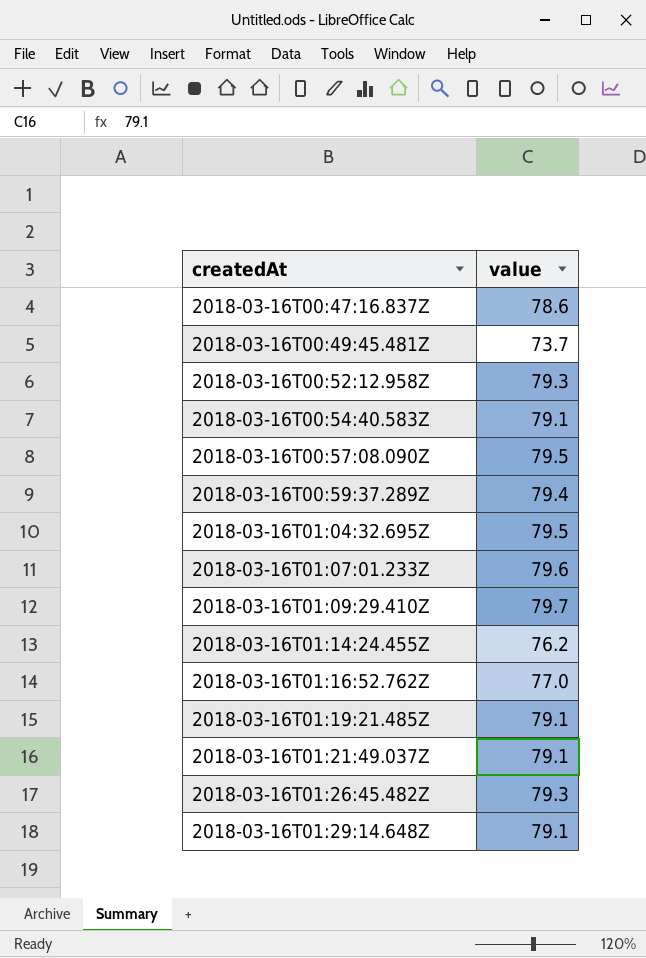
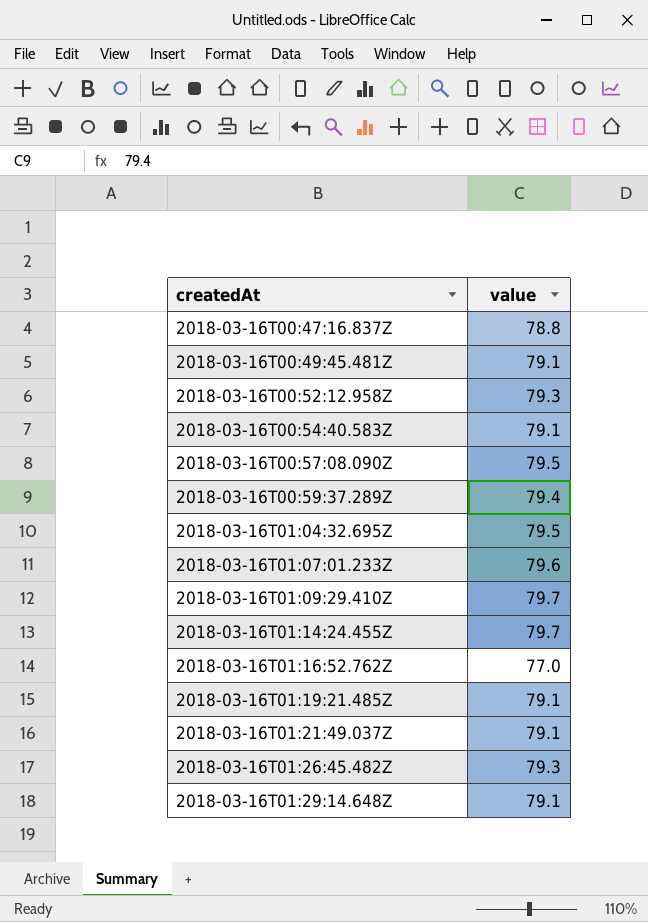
2018-03-16T00:47:16.837Z | value: 78.6 -> 78.8
2018-03-16T00:49:45.481Z | value: 73.7 -> 79.1
2018-03-16T01:14:24.455Z | value: 76.2 -> 79.7

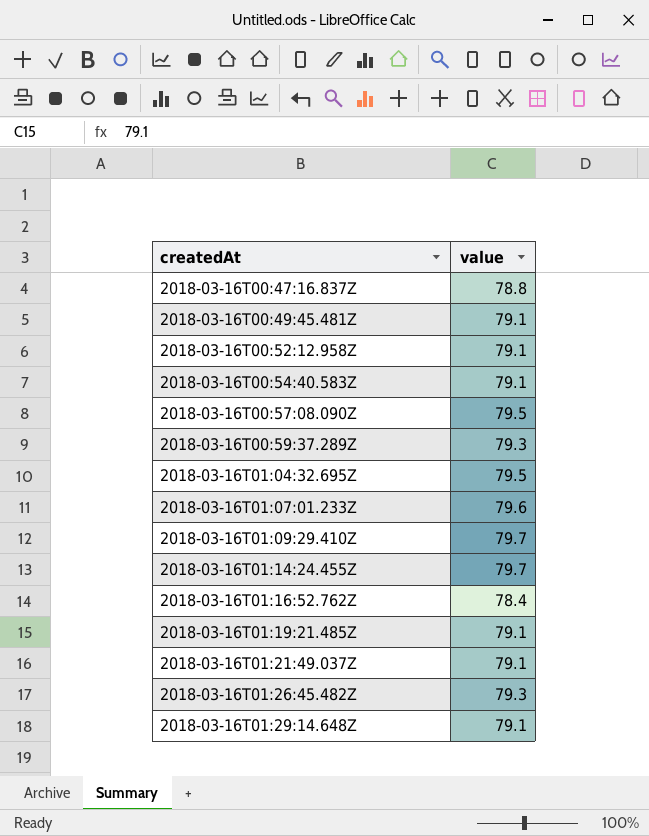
2018-03-16T00:52:12.958Z | value: 79.3 -> 79.1
2018-03-16T00:59:37.289Z | value: 79.4 -> 79.3
2018-03-16T01:16:52.762Z | value: 77.0 -> 78.4

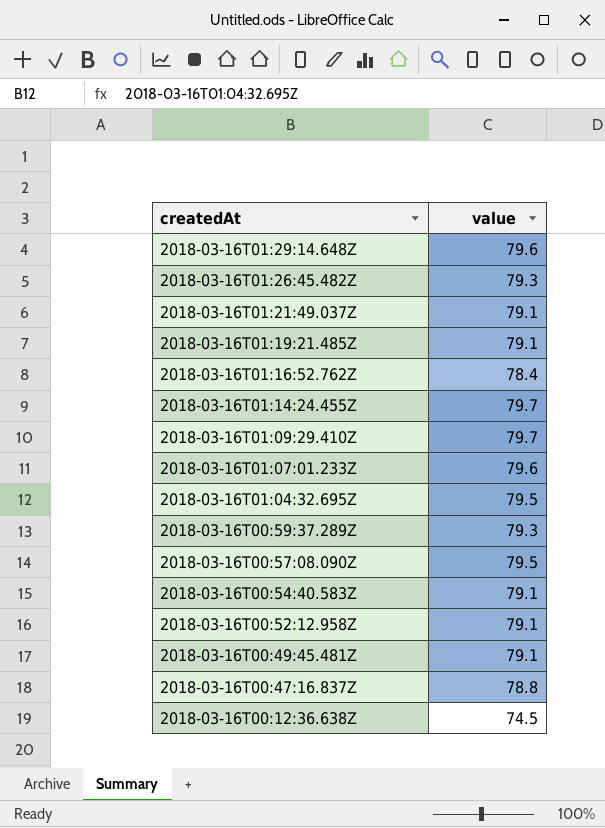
row order: createdAt ascending -> createdAt descending
2018-03-16T01:29:14.648Z | value: 79.1 -> 79.6
row 2018-03-16T00:12:36.638Z: none -> 74.5

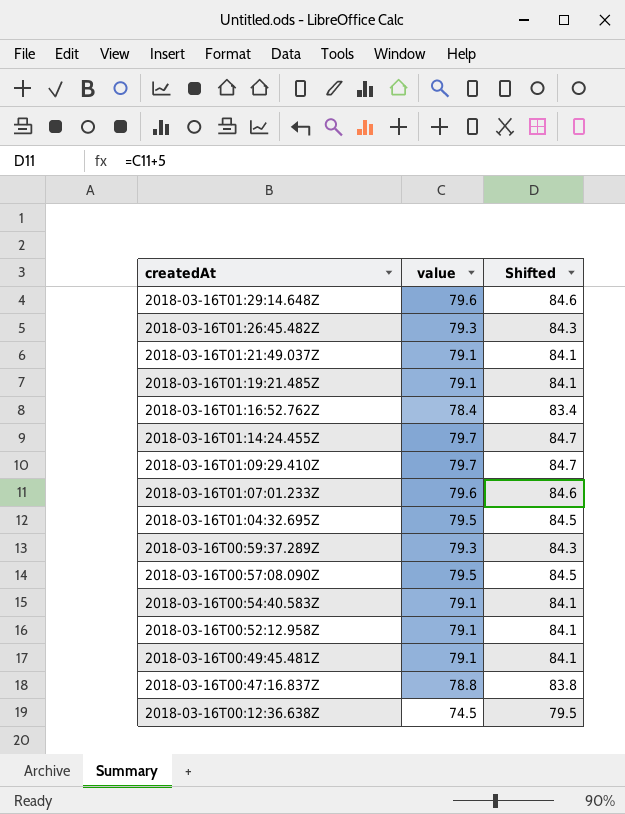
column Shifted | formula: none -> [value] + 5

